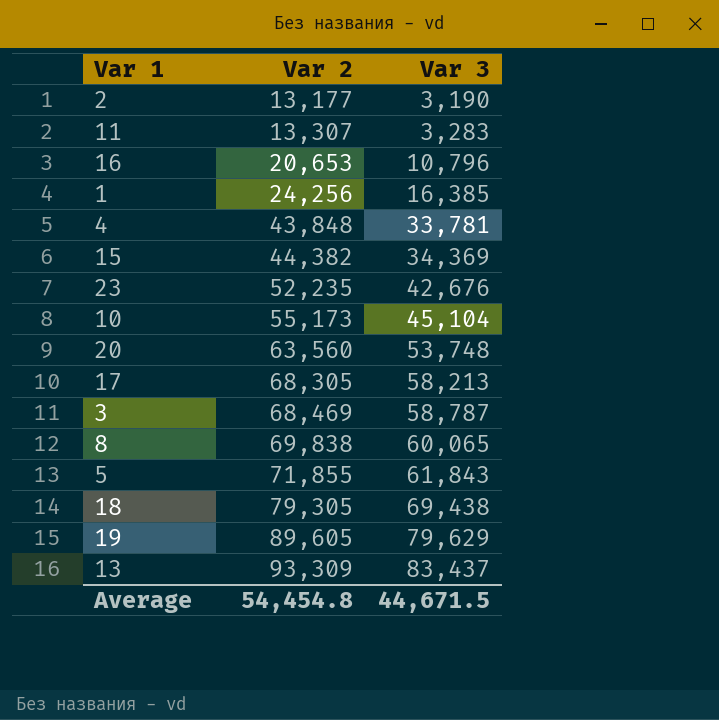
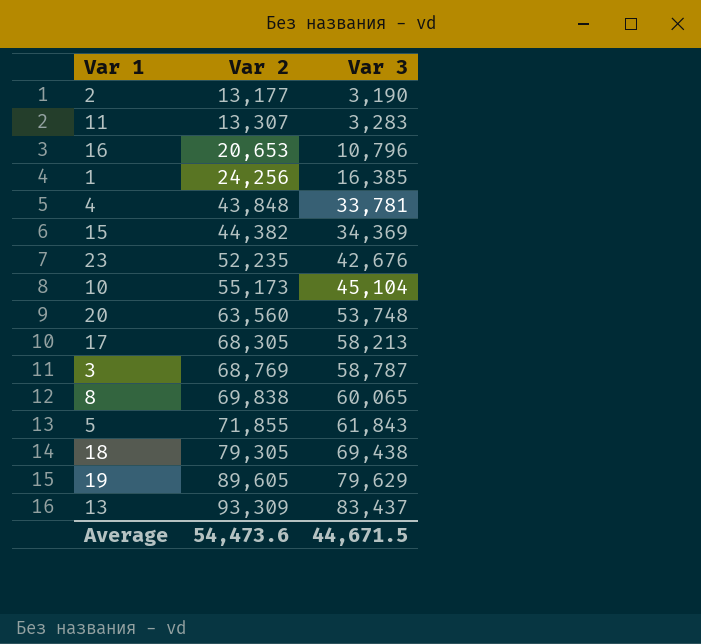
3 | Var 2: 68,469 -> 68,769
Average | Var 2: 54,454.8 -> 54,473.6

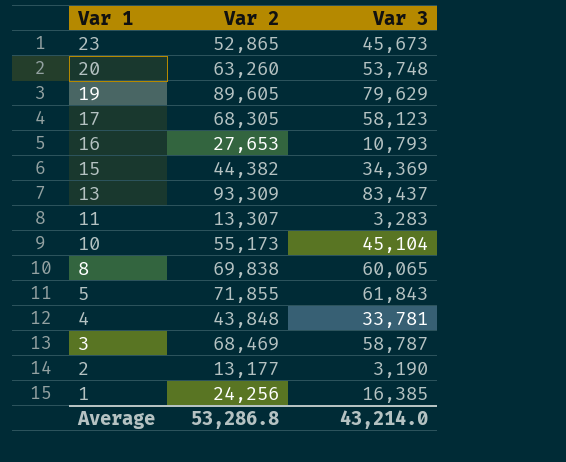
row order: Var 2 ascending -> Var 1 descending
row 18: 79,305 | 69,438 -> none
23 | Var 2: 52,235 -> 52,865
23 | Var 3: 42,676 -> 45,673
20 | Var 2: 63,560 -> 63,260
17 | Var 3: 58,213 -> 58,123
16 | Var 2: 20,653 -> 27,653
16 | Var 3: 10,796 -> 10,793
3 | Var 2: 68,769 -> 68,469
Average | Var 2: 54,473.6 -> 53,286.8
Average | Var 3: 44,671.5 -> 43,214.0

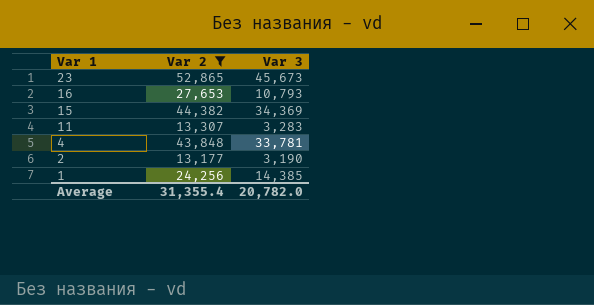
filter: none -> Var 2 <= 52,865
1 | Var 3: 16,385 -> 14,385
Average | Var 2: 53,286.8 -> 31,355.4
Average | Var 3: 43,214.0 -> 20,782.0

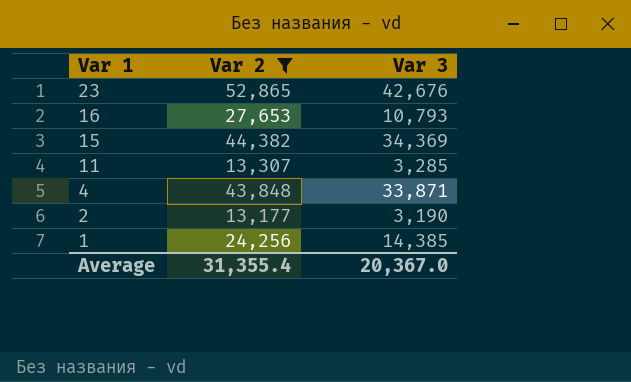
23 | Var 3: 45,673 -> 42,676
11 | Var 3: 3,283 -> 3,285
4 | Var 3: 33,781 -> 33,871
Average | Var 3: 20,782.0 -> 20,367.0

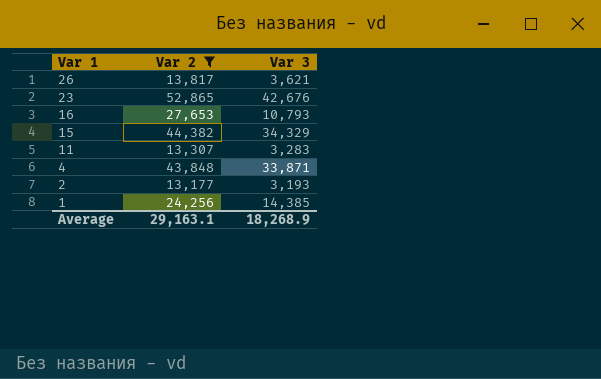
row 26: none -> 13,817 | 3,621
15 | Var 3: 34,369 -> 34,329
11 | Var 3: 3,285 -> 3,283
2 | Var 3: 3,190 -> 3,193
Average | Var 2: 31,355.4 -> 29,163.1
Average | Var 3: 20,367.0 -> 18,268.9

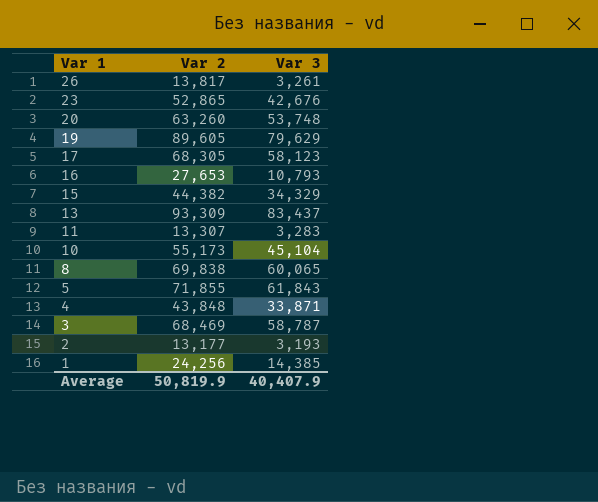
filter: Var 2 <= 52,865 -> none
26 | Var 3: 3,621 -> 3,261
Average | Var 2: 29,163.1 -> 50,819.9
Average | Var 3: 18,268.9 -> 40,407.9

